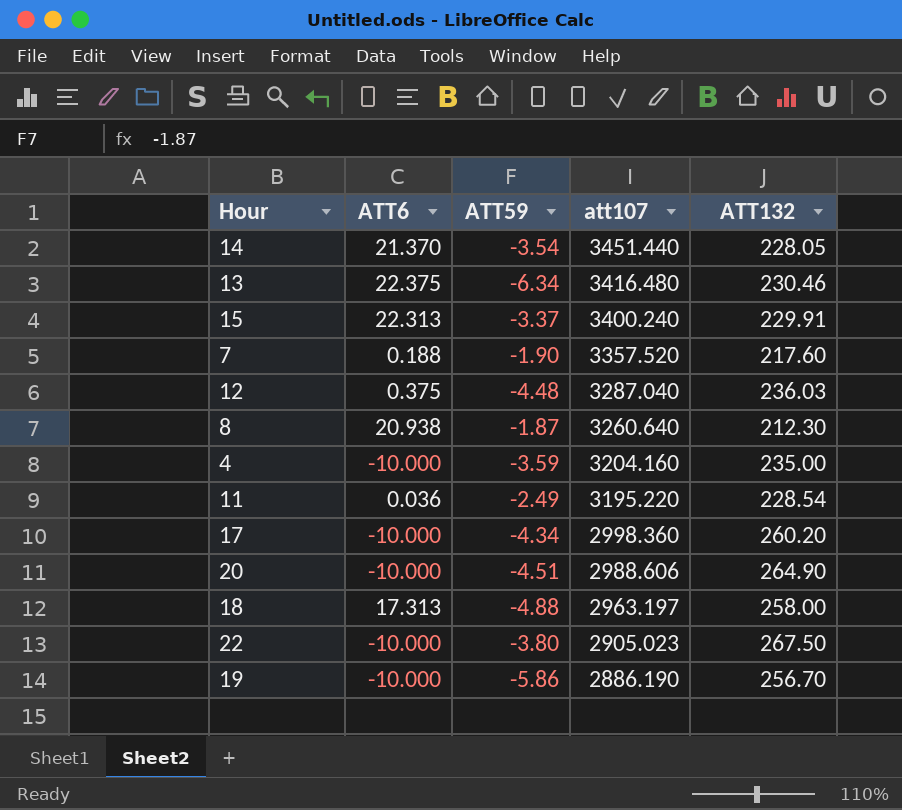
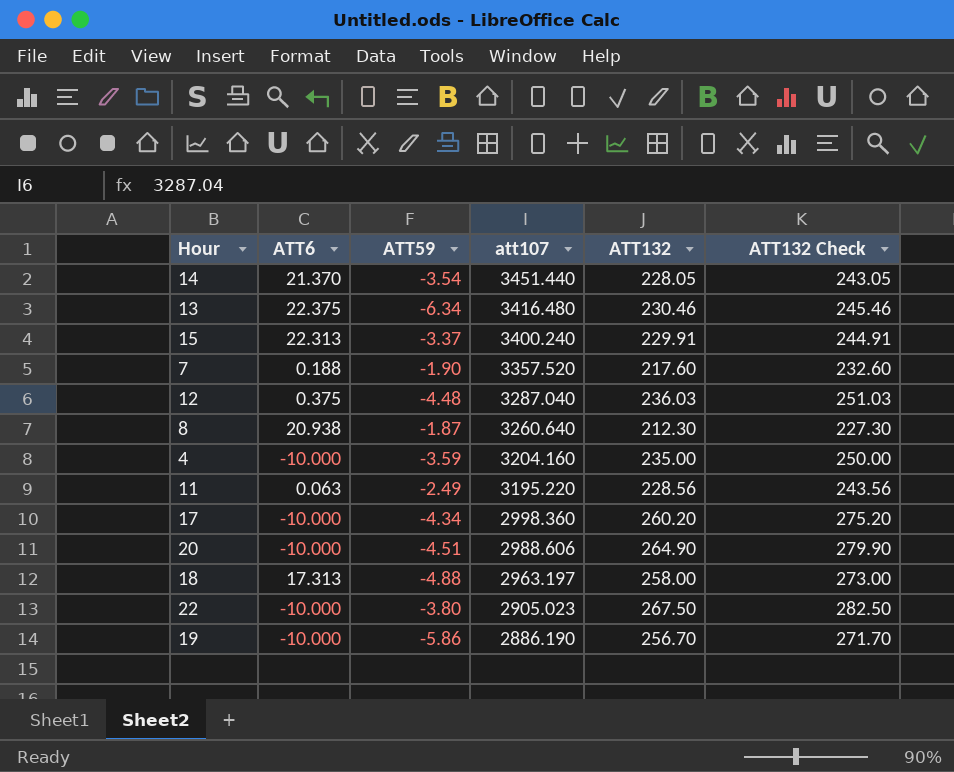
column ATT132 Check | formula: none -> [ATT132] + 15
11 | ATT6: 0.036 -> 0.063
11 | ATT132: 228.54 -> 228.56

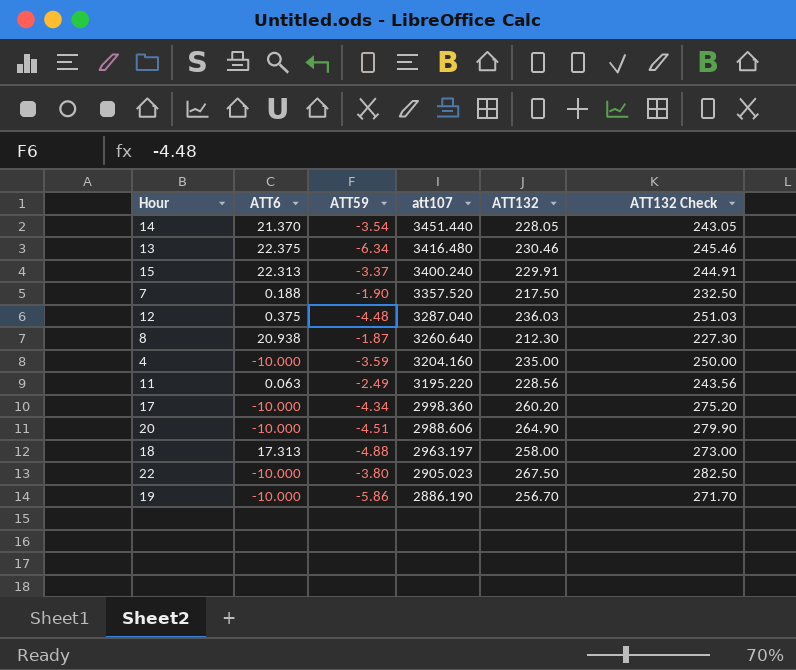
7 | ATT132: 217.60 -> 217.50
7 | ATT132 Check: 232.60 -> 232.50

